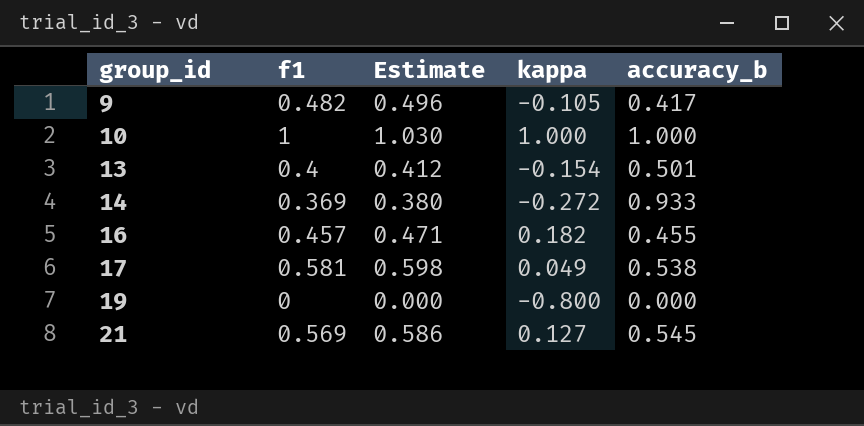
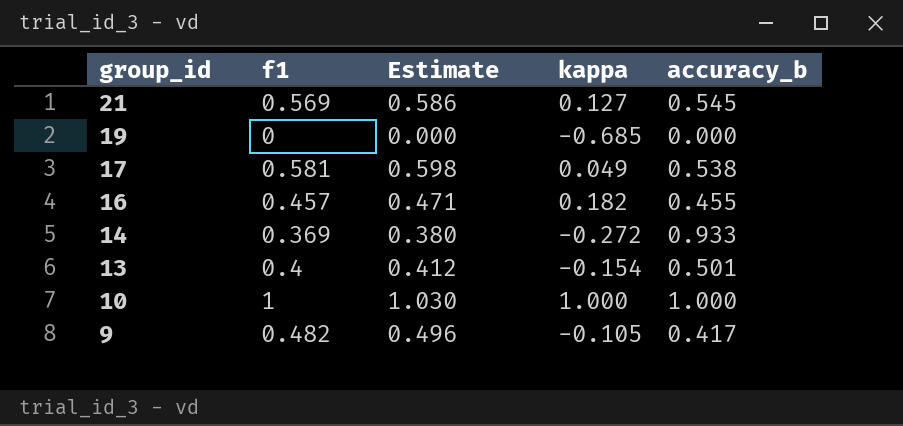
row order: group_id ascending -> group_id descending
19 | kappa: -0.800 -> -0.685

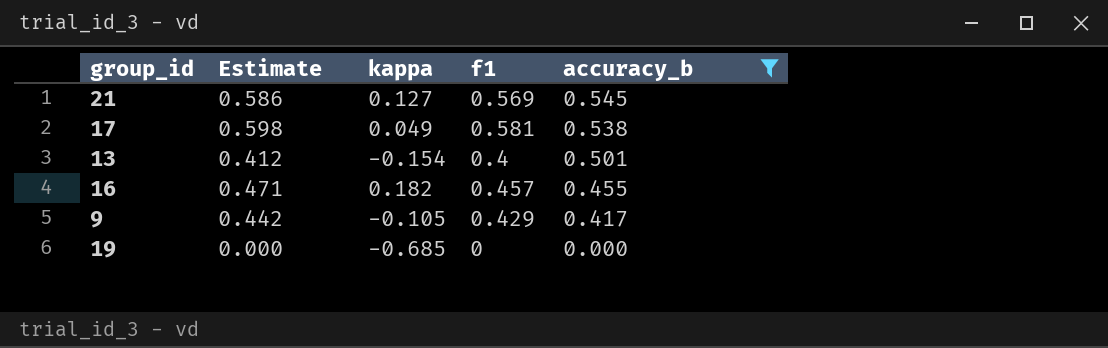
filter: none -> accuracy_b <= 0.545
row order: group_id descending -> accuracy_b descending
column f1 | position: 2 -> 4
9 | Estimate: 0.496 -> 0.442
9 | f1: 0.482 -> 0.429

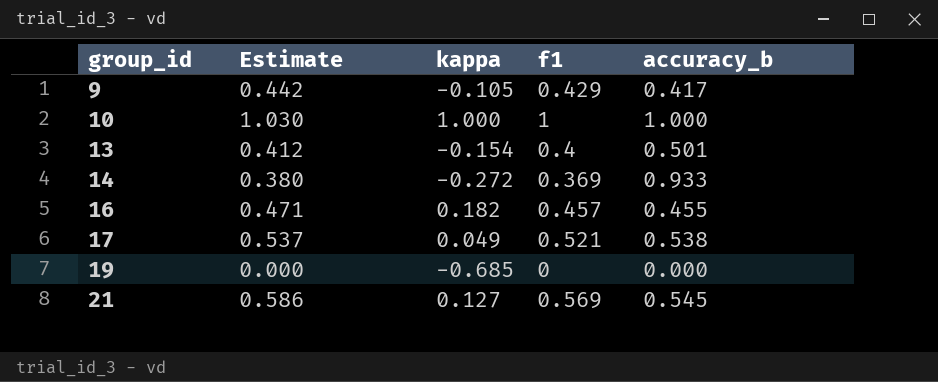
filter: accuracy_b <= 0.545 -> none
row order: accuracy_b descending -> group_id ascending
17 | Estimate: 0.598 -> 0.537
17 | f1: 0.581 -> 0.521

